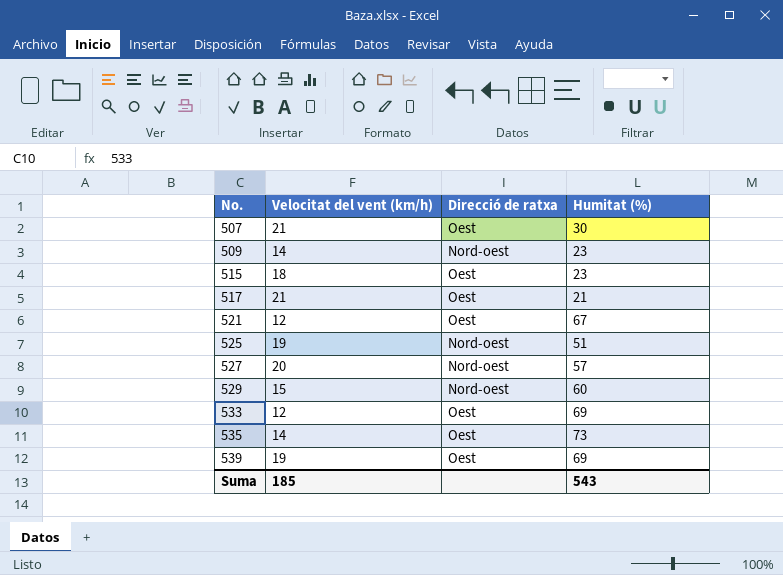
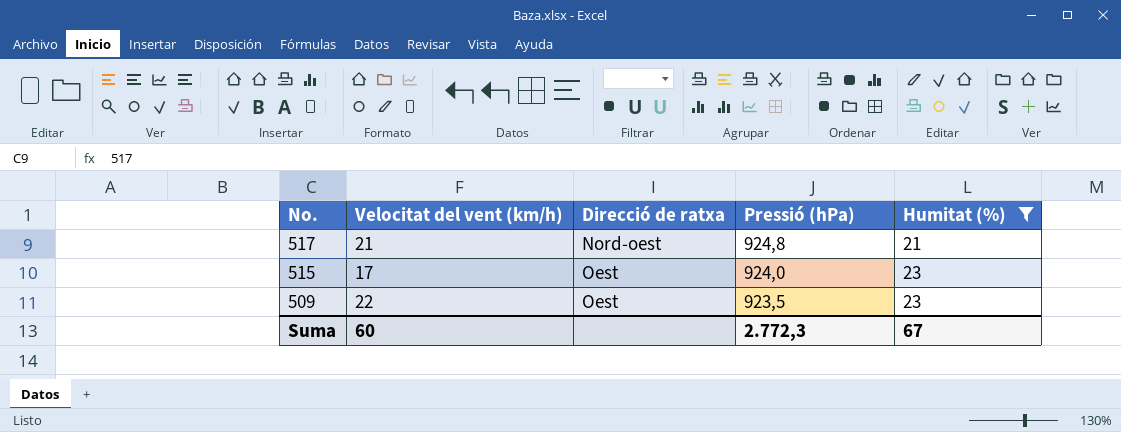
filter: none -> Humitat (%) <= 23
row order: No. ascending -> No. descending
column Pressió (hPa) | position: none -> 4
517 | Direcció de ratxa: Oest -> Nord-oest
515 | Velocitat del vent (km/h): 18 -> 17
509 | Velocitat del vent (km/h): 14 -> 22
509 | Direcció de ratxa: Nord-oest -> Oest
Suma | Velocitat del vent (km/h): 185 -> 60
Suma | Humitat (%): 543 -> 67

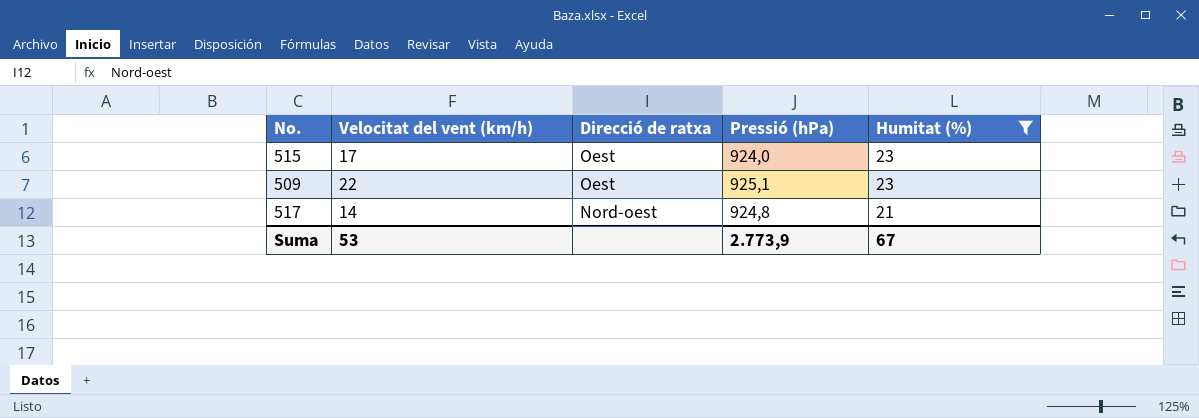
row order: No. descending -> Direcció de ratxa descending
509 | Pressió (hPa): 923,5 -> 925,1
517 | Velocitat del vent (km/h): 21 -> 14
Suma | Velocitat del vent (km/h): 60 -> 53
Suma | Pressió (hPa): 2.772,3 -> 2.773,9

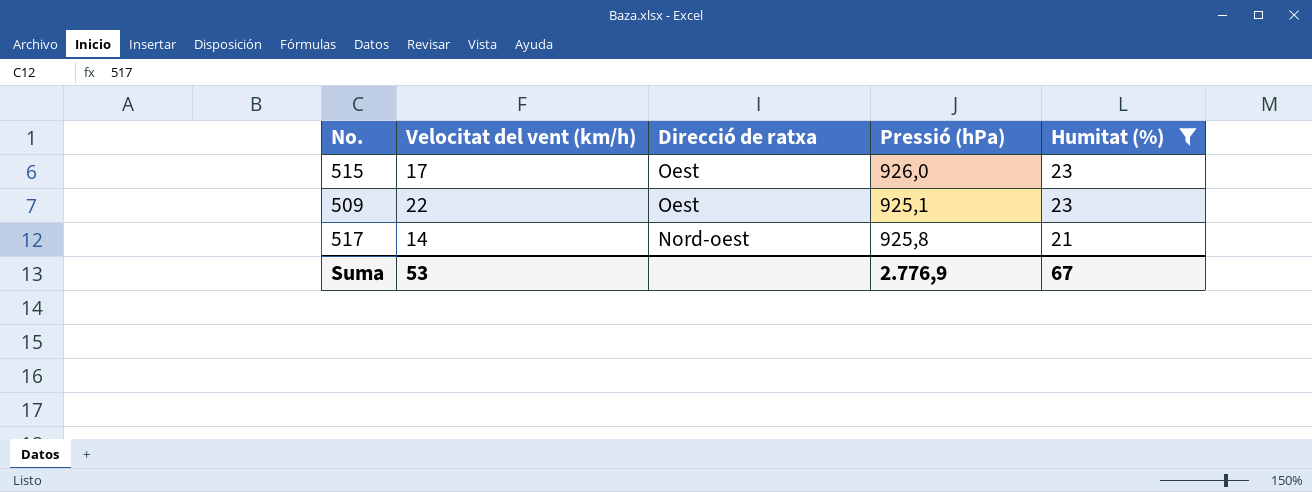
515 | Pressió (hPa): 924,0 -> 926,0
517 | Pressió (hPa): 924,8 -> 925,8
Suma | Pressió (hPa): 2.773,9 -> 2.776,9

